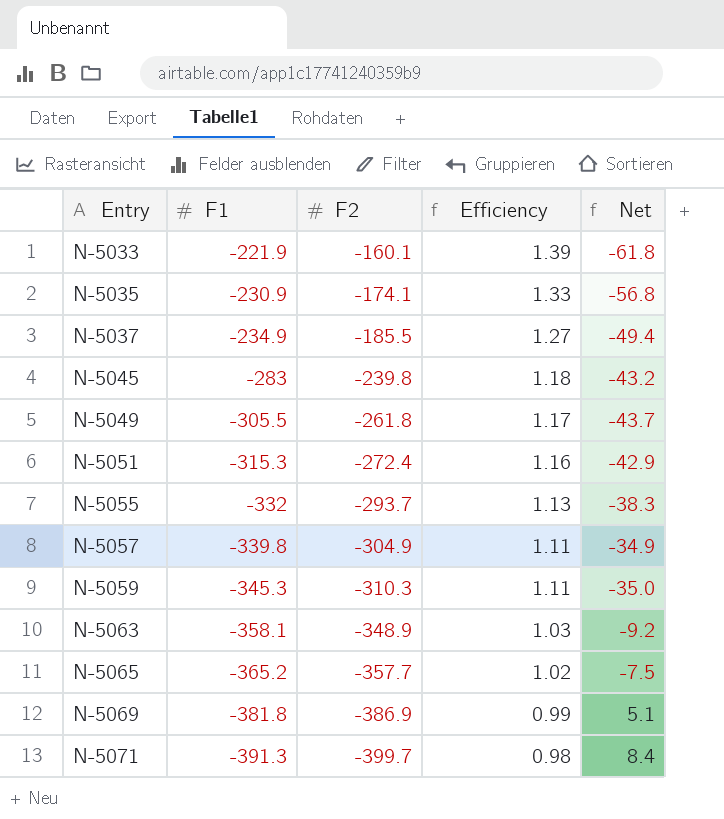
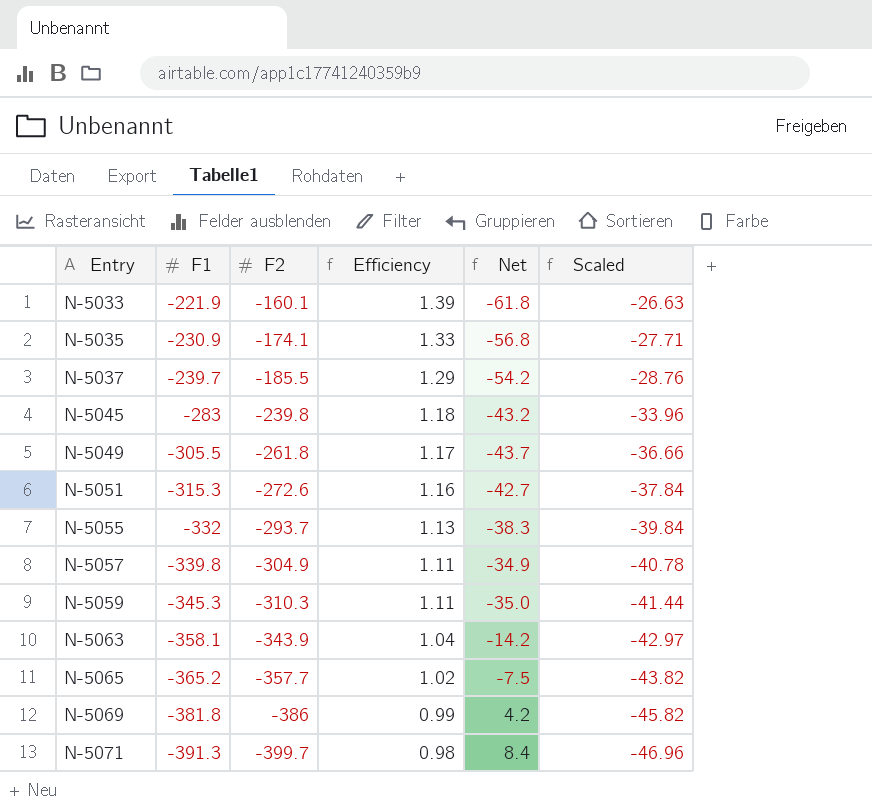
column Scaled | formula: none -> [F1] * 0.12
N-5037 | F1: -234.9 -> -239.7
N-5037 | Efficiency: 1.27 -> 1.29
N-5037 | Net: -49.4 -> -54.2
N-5051 | F2: -272.4 -> -272.6
N-5051 | Net: -42.9 -> -42.7
N-5063 | F2: -348.9 -> -343.9
N-5063 | Efficiency: 1.03 -> 1.04
N-5063 | Net: -9.2 -> -14.2
N-5069 | F2: -386.9 -> -386
N-5069 | Net: 5.1 -> 4.2

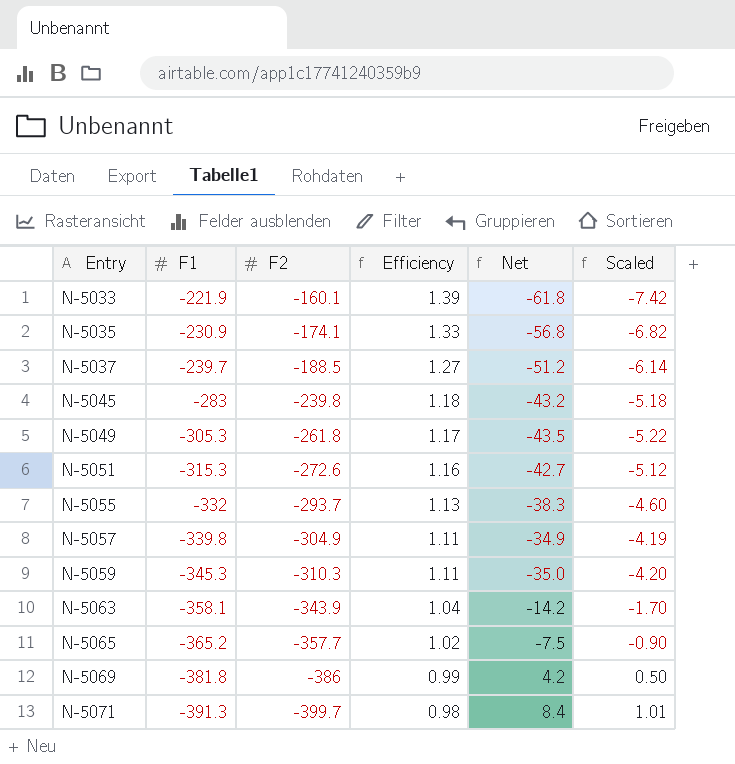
column Scaled | formula: [F1] * 0.12 -> [Net] * 0.12
N-5037 | F2: -185.5 -> -188.5
N-5037 | Efficiency: 1.29 -> 1.27
N-5037 | Net: -54.2 -> -51.2
N-5049 | F1: -305.5 -> -305.3
N-5049 | Net: -43.7 -> -43.5

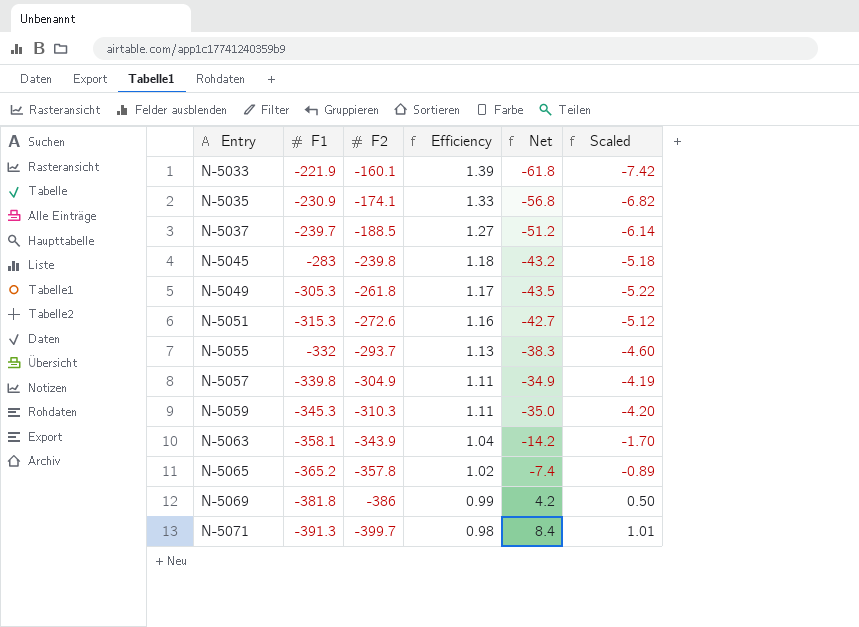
N-5065 | F2: -357.7 -> -357.8
N-5065 | Net: -7.5 -> -7.4
N-5065 | Scaled: -0.90 -> -0.89

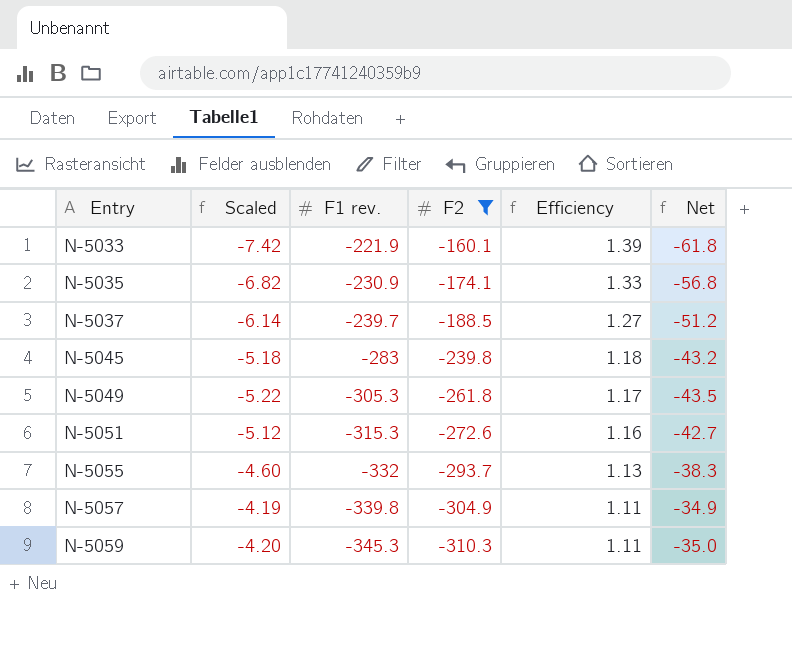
filter: none -> F2 >= -310.3
column Scaled | position: 6 -> 2
column name: F1 -> F1 rev.

